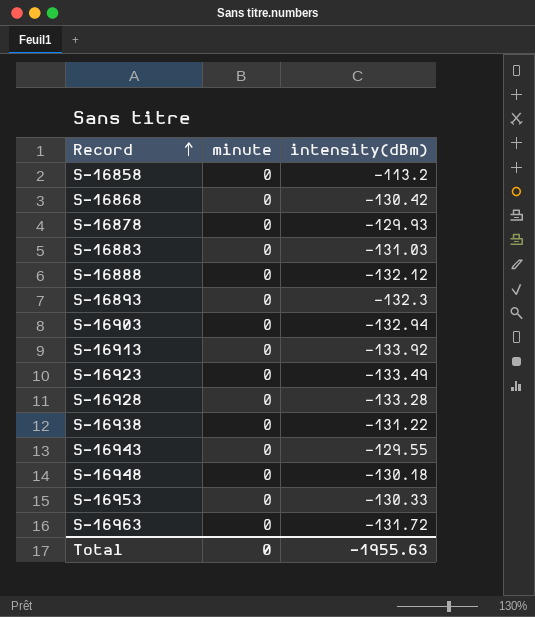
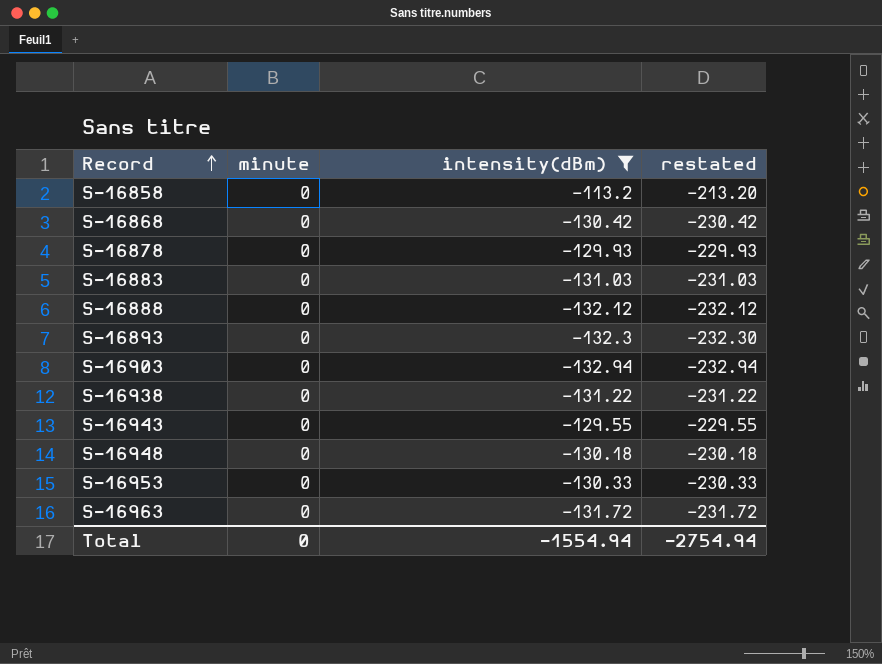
filter: none -> intensity(dBm) >= -132.94
column restated | formula: none -> [intensity(dBm)] - 100
Total | intensity(dBm): -1955.63 -> -1554.94

